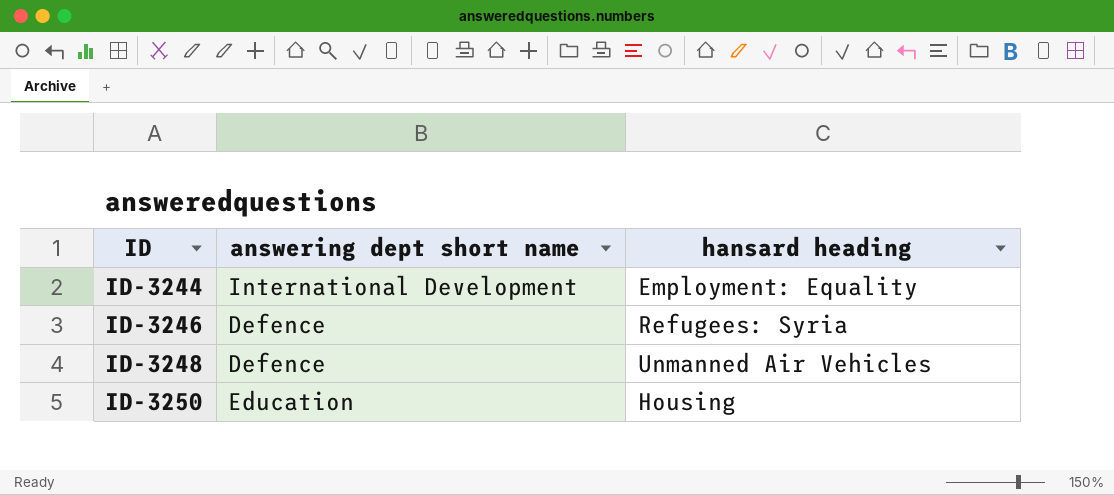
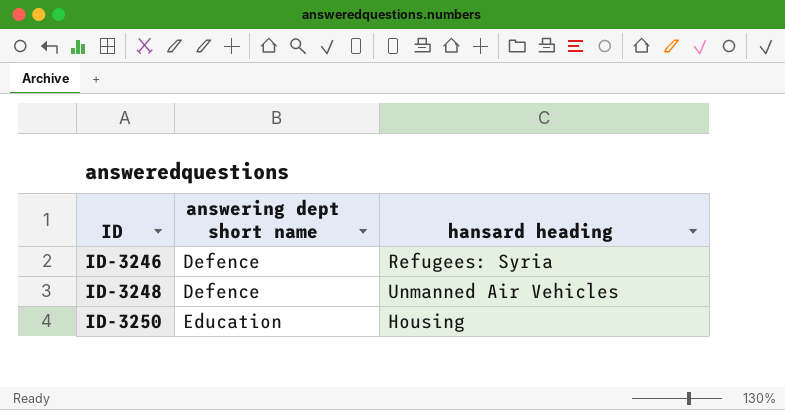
row ID-3244: International Development | Employment: Equality -> none

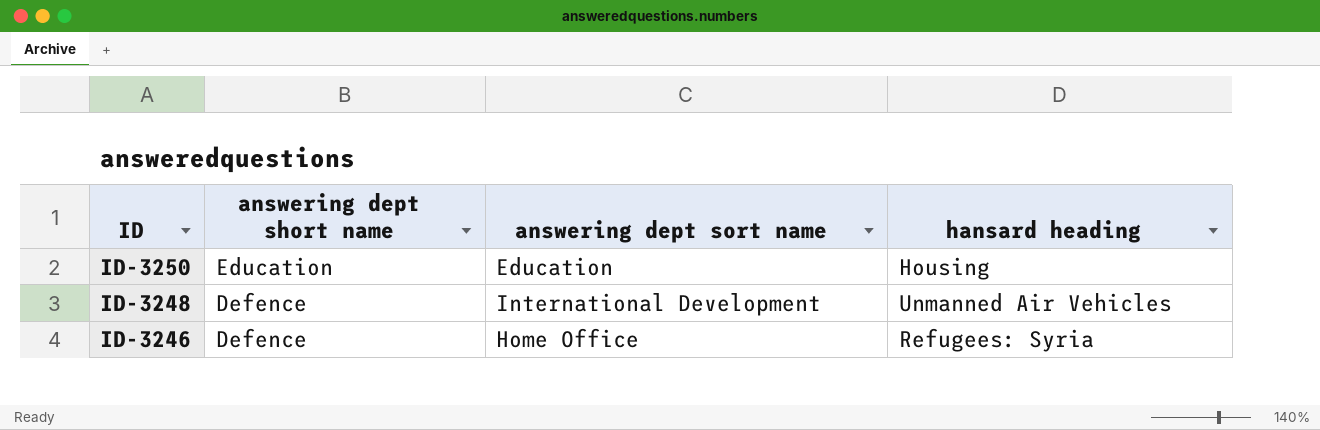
row order: ID ascending -> ID descending
column answering dept sort name | position: none -> 3

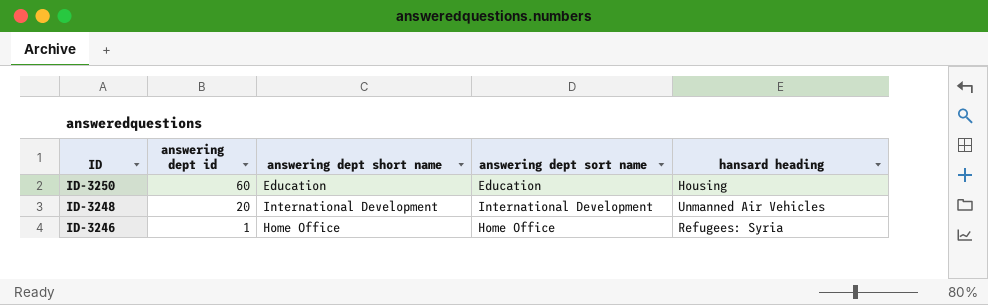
column answering dept id | position: none -> 2
ID-3248 | answering dept short name: Defence -> International Development
ID-3246 | answering dept short name: Defence -> Home Office

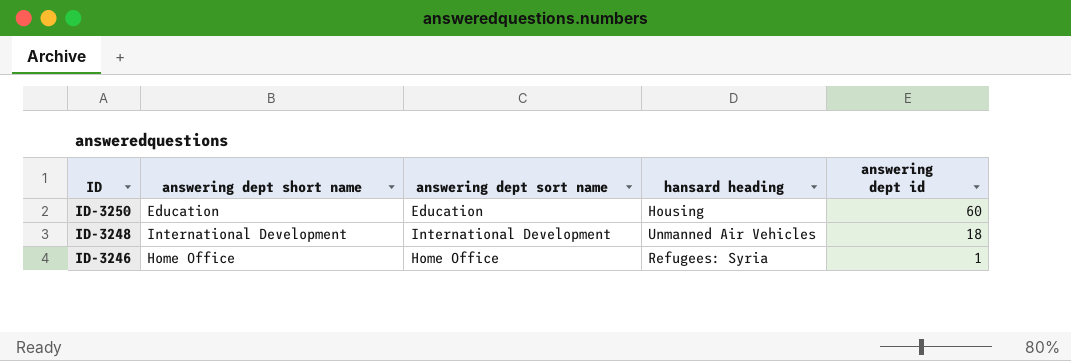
column answering dept id | position: 2 -> 5
ID-3248 | answering dept id: 20 -> 18

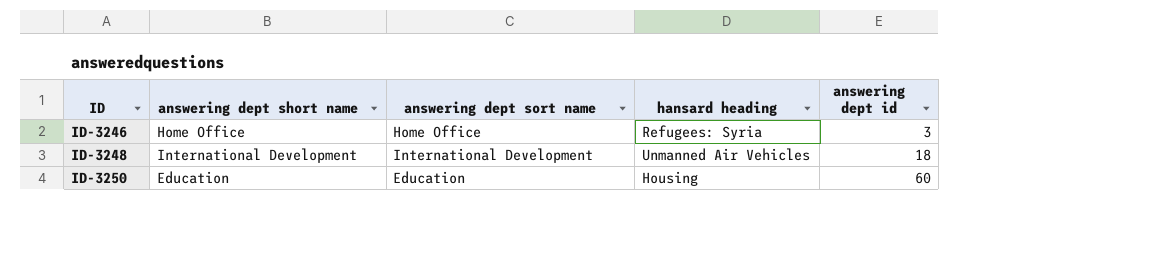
row order: ID descending -> ID ascending
ID-3246 | answering dept id: 1 -> 3

